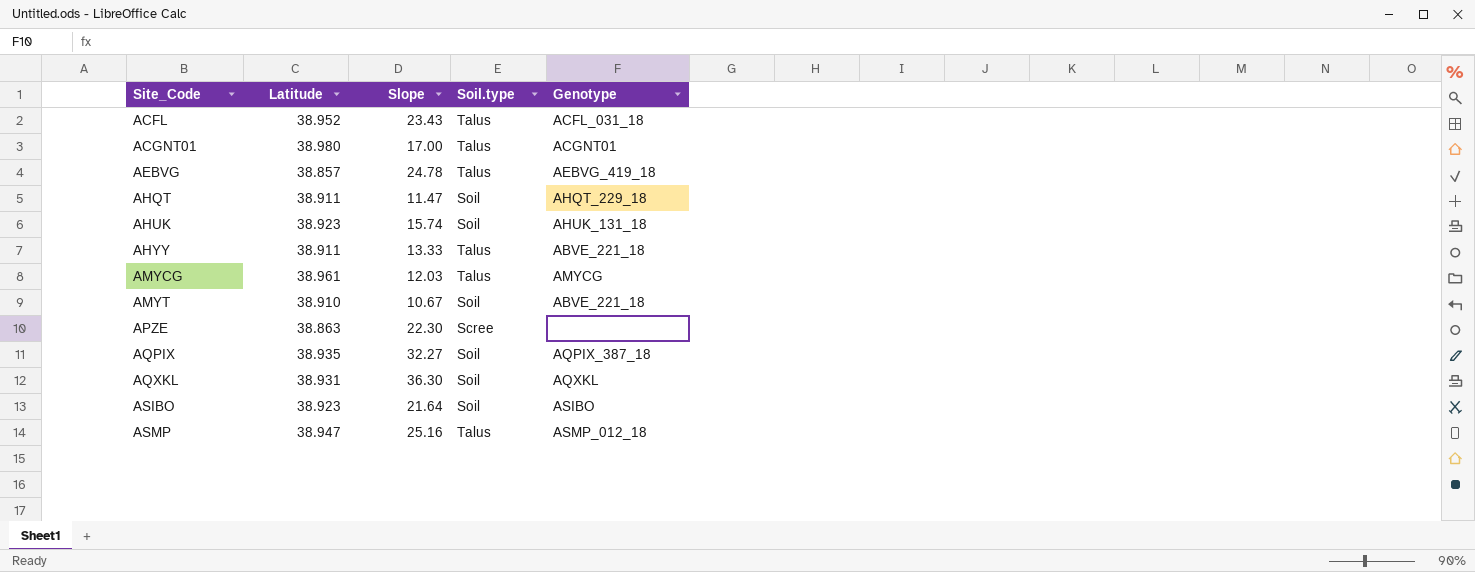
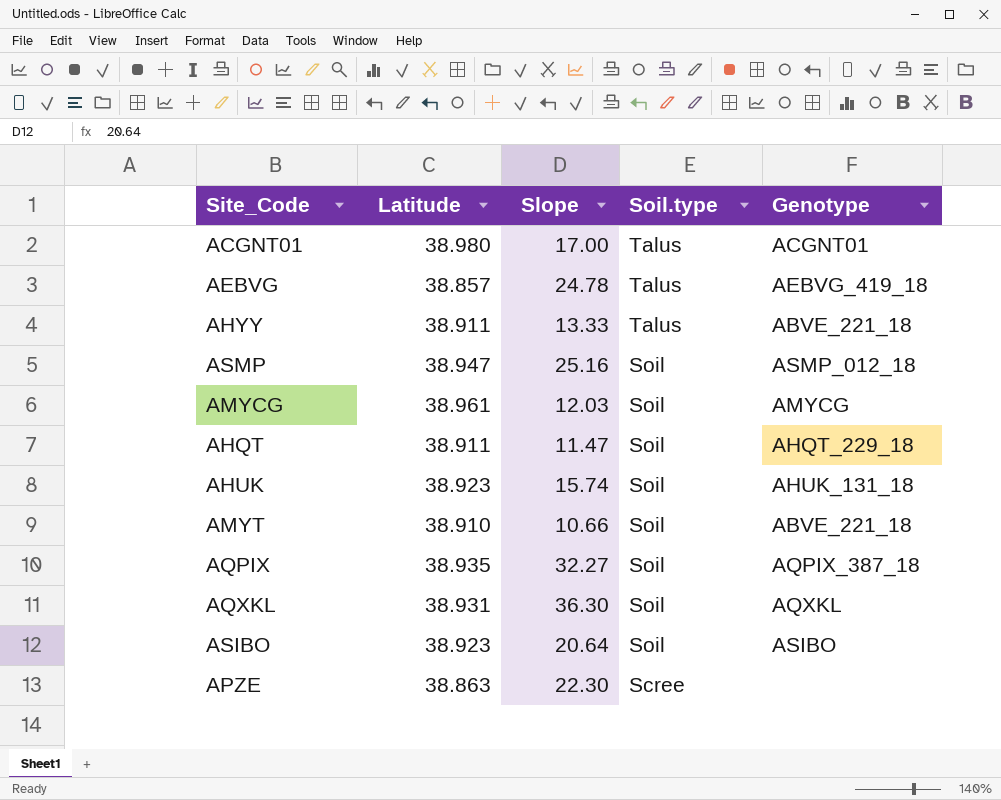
row order: Site_Code ascending -> Soil.type descending
row ACFL: 38.952 | 23.43 | Talus | ACFL_031_18 -> none
ASMP | Soil.type: Talus -> Soil
AMYCG | Soil.type: Talus -> Soil
AMYT | Slope: 10.67 -> 10.66
ASIBO | Slope: 21.64 -> 20.64

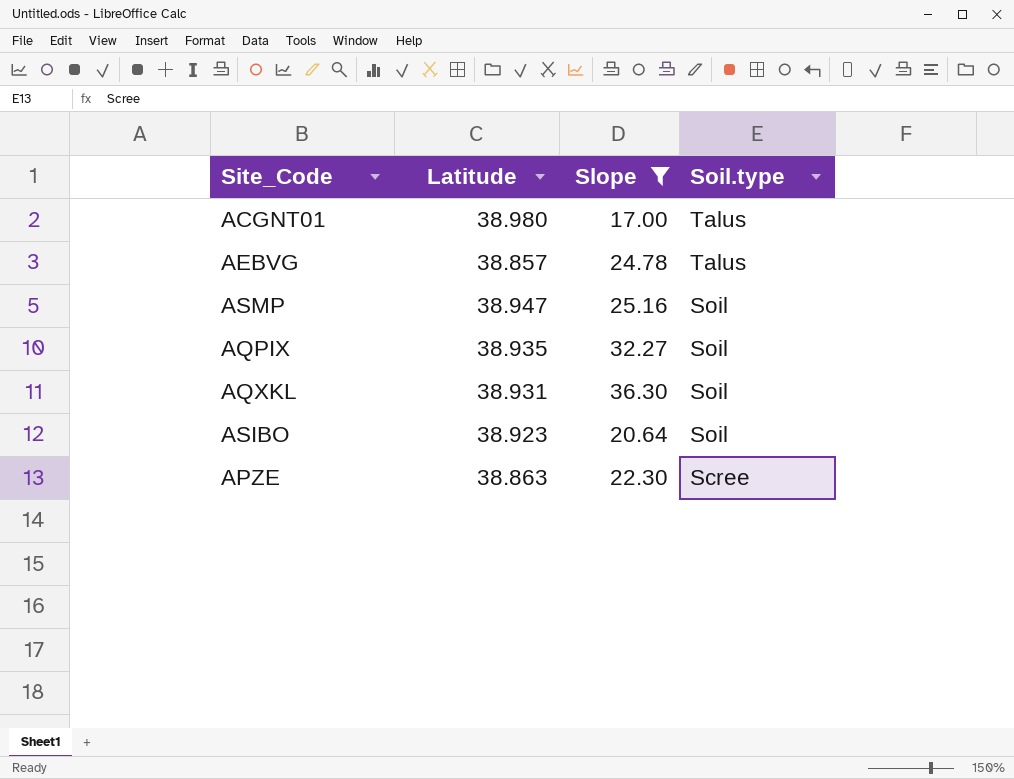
filter: none -> Slope >= 17.00
column Genotype | position: 5 -> none

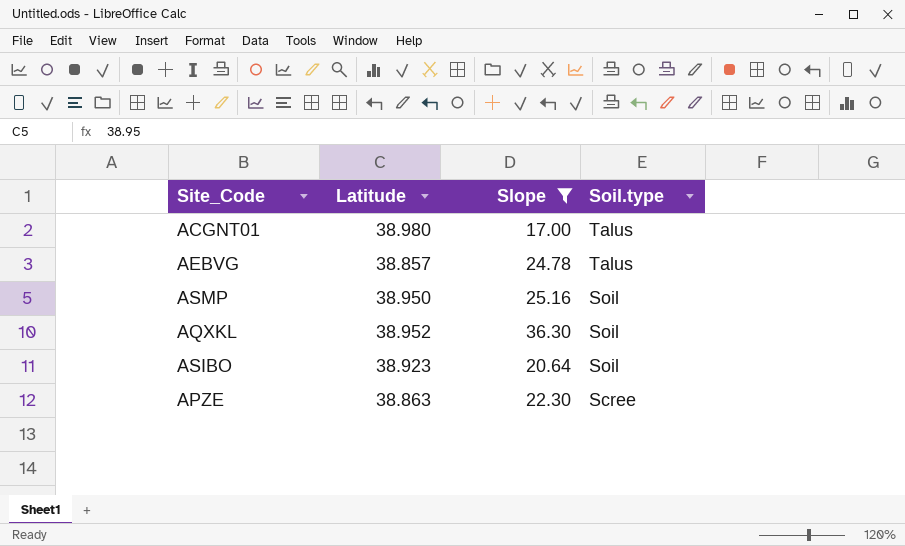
row AQPIX: 38.935 | 32.27 | Soil -> none
ASMP | Latitude: 38.947 -> 38.950
AQXKL | Latitude: 38.931 -> 38.952

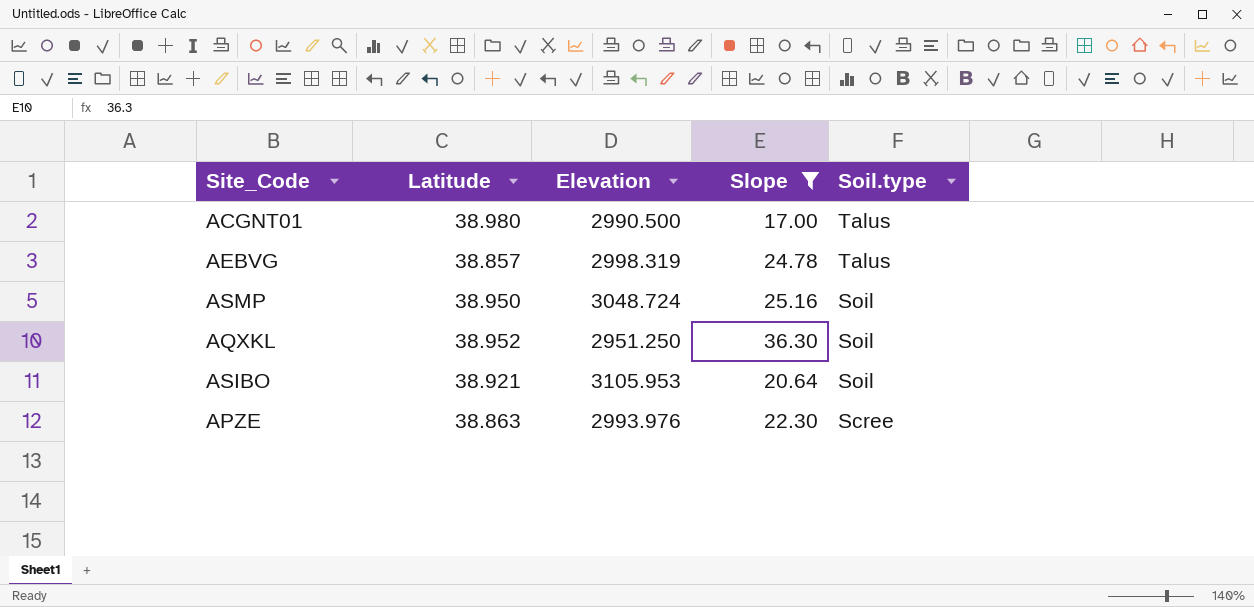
column Elevation | position: none -> 3
ASIBO | Latitude: 38.923 -> 38.921

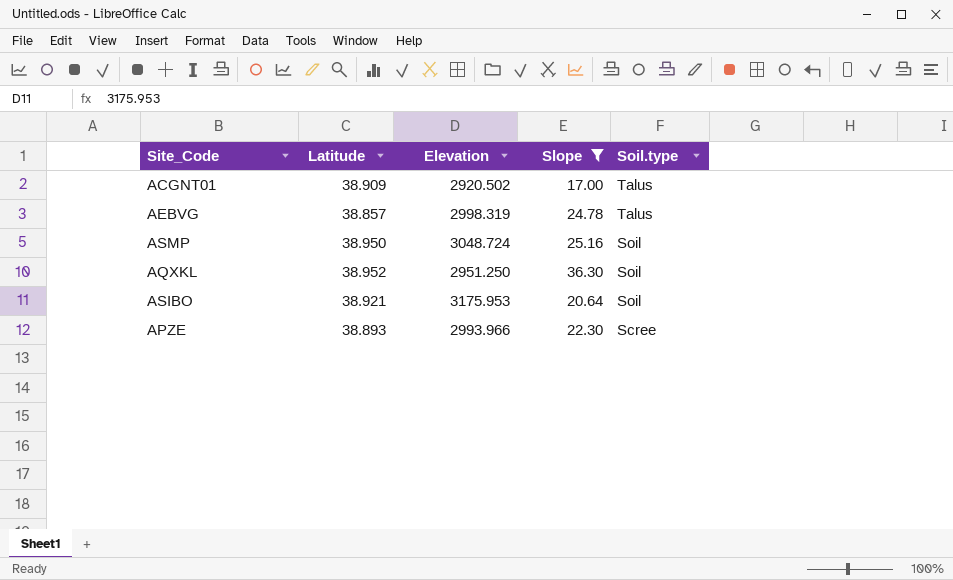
ACGNT01 | Latitude: 38.980 -> 38.909
ACGNT01 | Elevation: 2990.500 -> 2920.502
ASIBO | Elevation: 3105.953 -> 3175.953
APZE | Latitude: 38.863 -> 38.893
APZE | Elevation: 2993.976 -> 2993.966

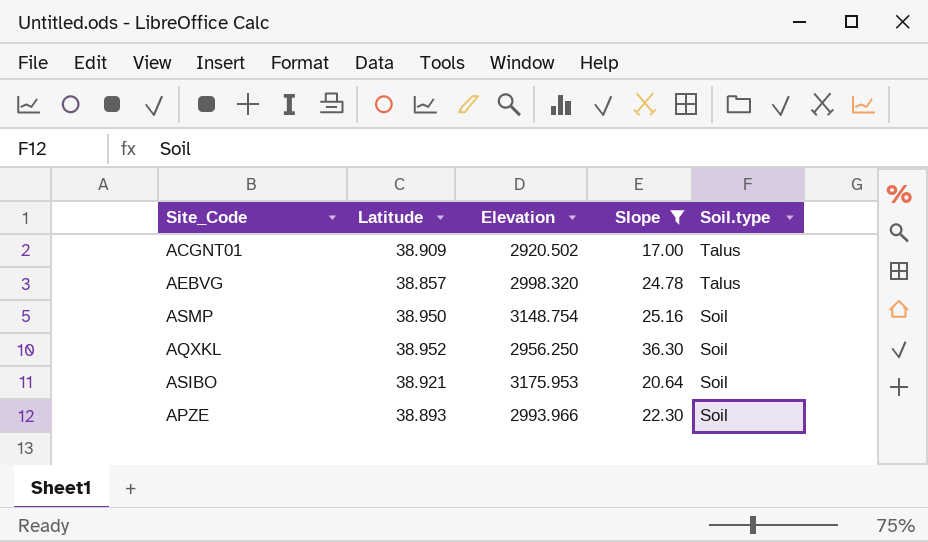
AEBVG | Elevation: 2998.319 -> 2998.320
ASMP | Elevation: 3048.724 -> 3148.754
AQXKL | Elevation: 2951.250 -> 2956.250
APZE | Soil.type: Scree -> Soil

